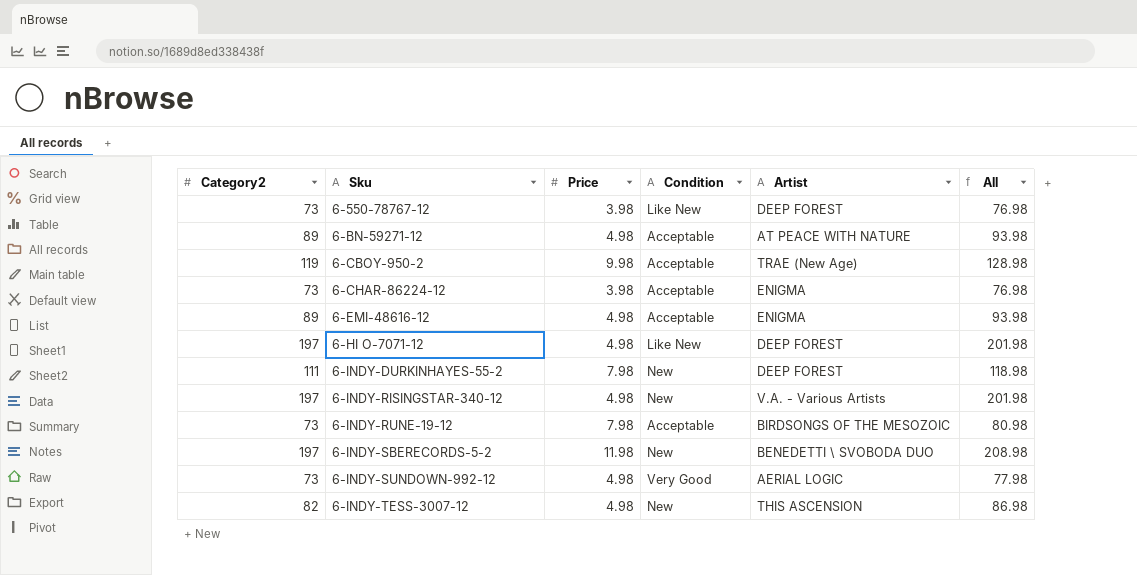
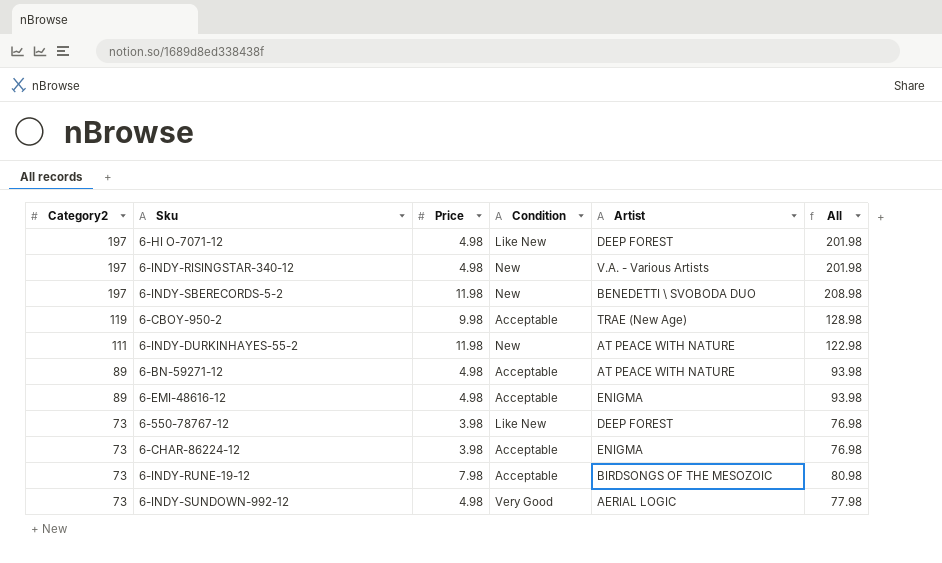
row order: Sku ascending -> Category2 descending
row 6-INDY-TESS-3007-12: 82 | 4.98 | New | THIS ASCENSION | 86.98 -> none
6-INDY-DURKINHAYES-55-2 | Price: 7.98 -> 11.98
6-INDY-DURKINHAYES-55-2 | Artist: DEEP FOREST -> AT PEACE WITH NATURE
6-INDY-DURKINHAYES-55-2 | All: 118.98 -> 122.98

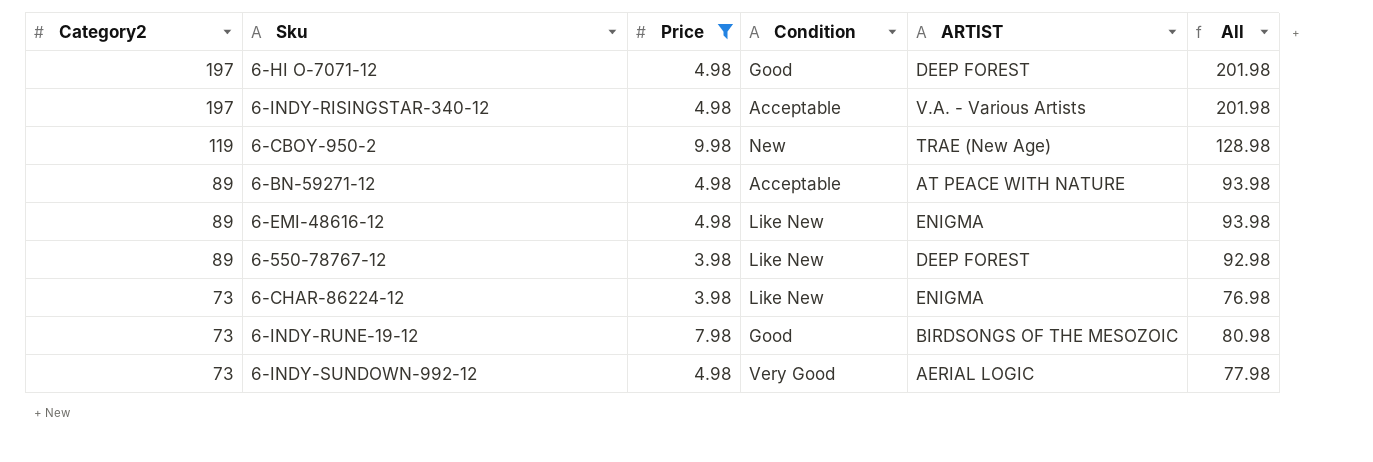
filter: none -> Price != 11.98
column name: Artist -> ARTIST
6-HI O-7071-12 | Condition: Like New -> Good
6-INDY-RISINGSTAR-340-12 | Condition: New -> Acceptable
6-CBOY-950-2 | Condition: Acceptable -> New
6-EMI-48616-12 | Condition: Acceptable -> Like New
6-550-78767-12 | Category2: 73 -> 89
6-550-78767-12 | All: 76.98 -> 92.98
6-CHAR-86224-12 | Condition: Acceptable -> Like New
6-INDY-RUNE-19-12 | Condition: Acceptable -> Good

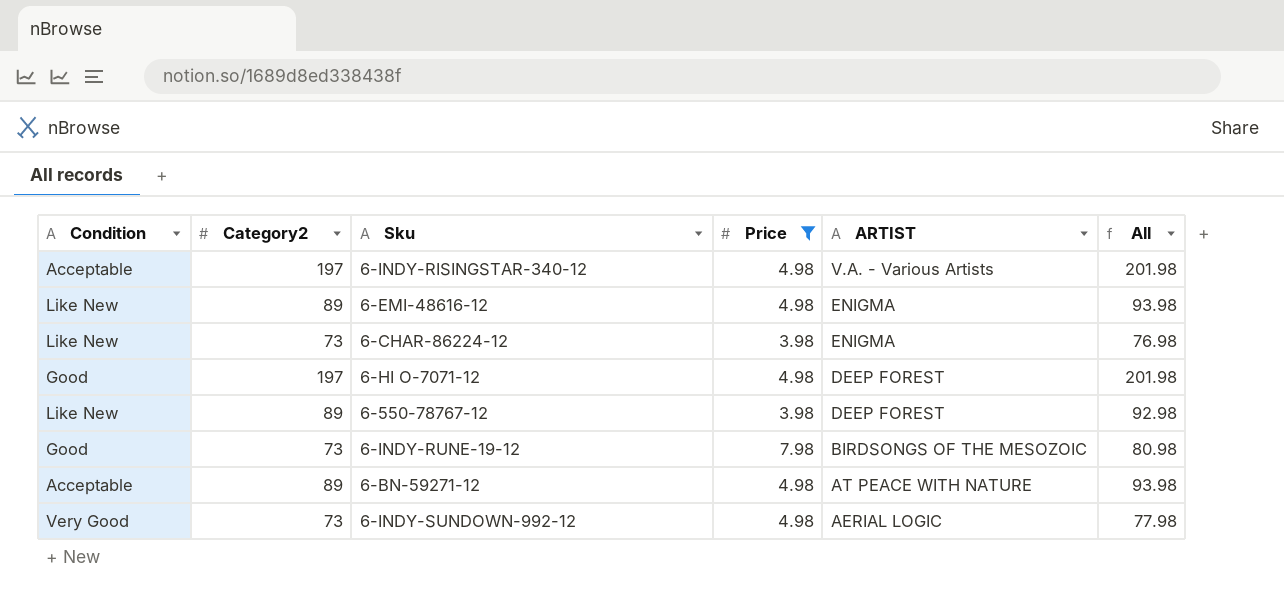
row order: Category2 descending -> ARTIST descending
column Condition | position: 4 -> 1
row 6-CBOY-950-2: 119 | 9.98 | New | TRAE (New Age) | 128.98 -> none

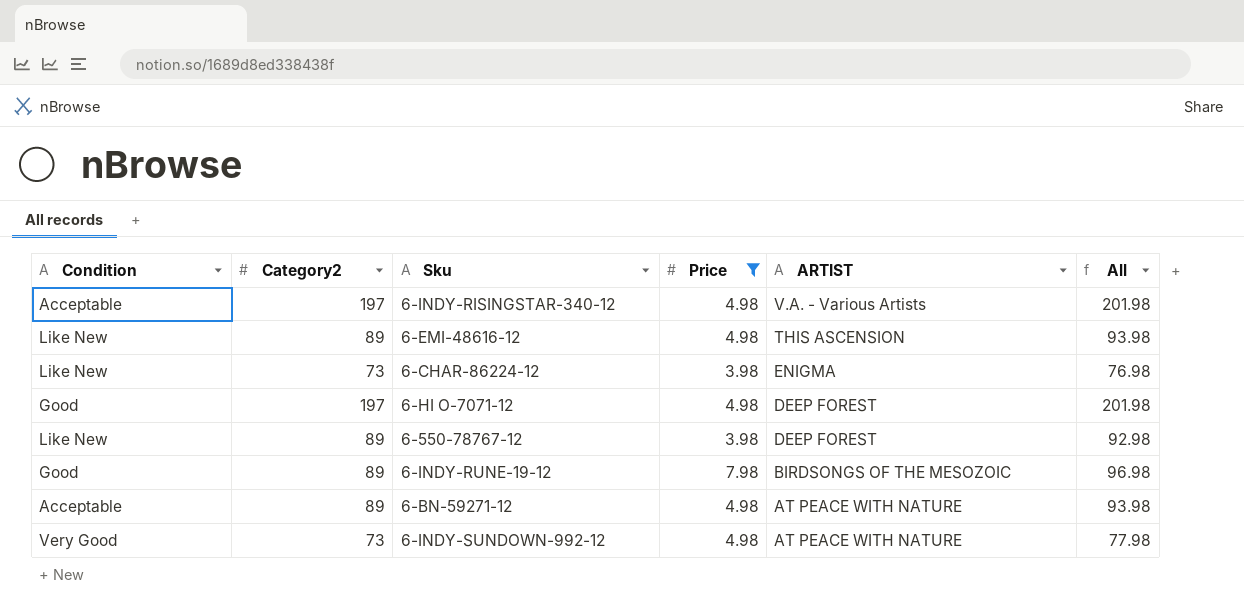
6-EMI-48616-12 | ARTIST: ENIGMA -> THIS ASCENSION
6-INDY-RUNE-19-12 | Category2: 73 -> 89
6-INDY-RUNE-19-12 | All: 80.98 -> 96.98
6-INDY-SUNDOWN-992-12 | ARTIST: AERIAL LOGIC -> AT PEACE WITH NATURE

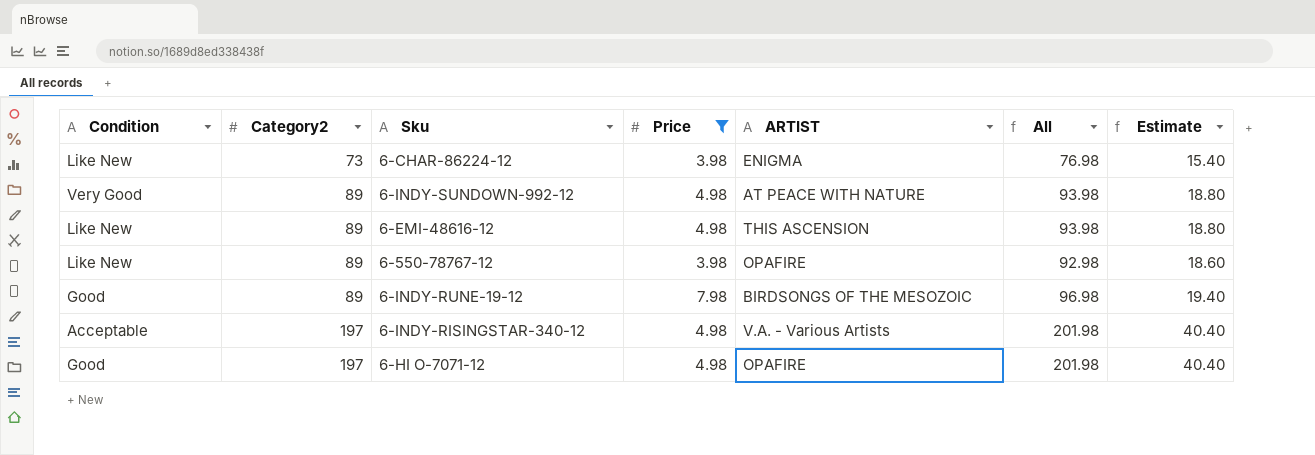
row order: ARTIST descending -> Category2 ascending
column Estimate | formula: none -> [All] * 0.2
row 6-BN-59271-12: Acceptable | 89 | 4.98 | AT PEACE WITH NATURE | 93.98 -> none
6-INDY-SUNDOWN-992-12 | Category2: 73 -> 89
6-INDY-SUNDOWN-992-12 | All: 77.98 -> 93.98
6-550-78767-12 | ARTIST: DEEP FOREST -> OPAFIRE
6-HI O-7071-12 | ARTIST: DEEP FOREST -> OPAFIRE

